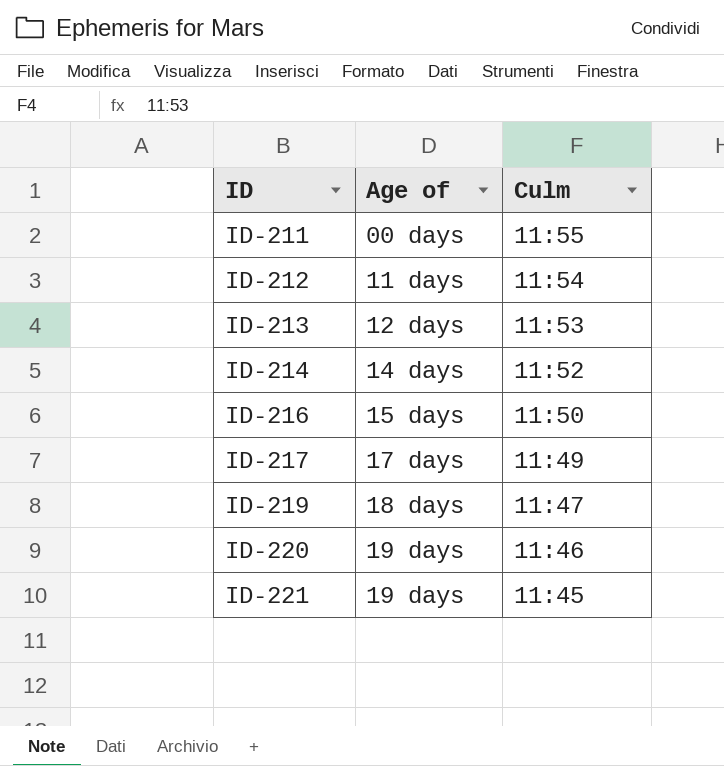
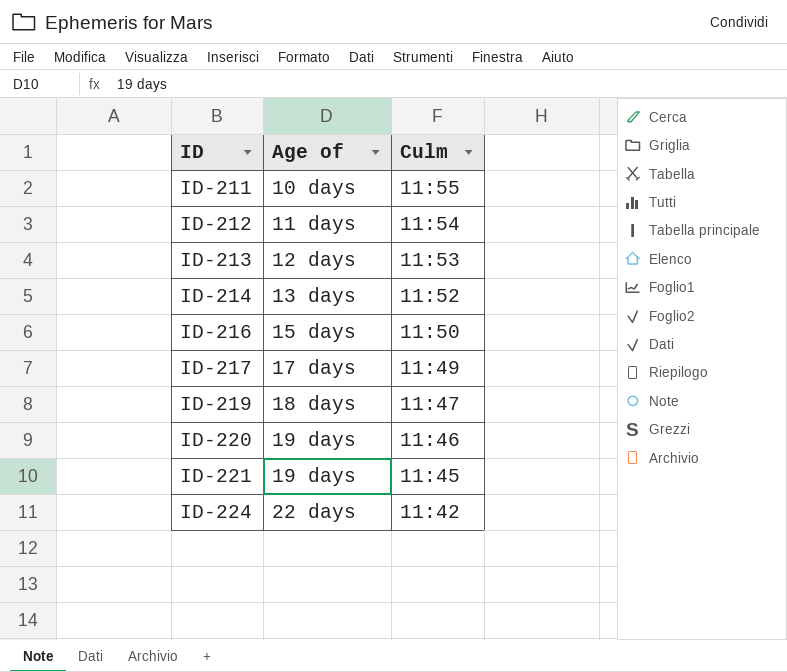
ID-211 | Age of: 00 days -> 10 days
ID-214 | Age of: 14 days -> 13 days
row ID-224: none -> 22 days | 11:42

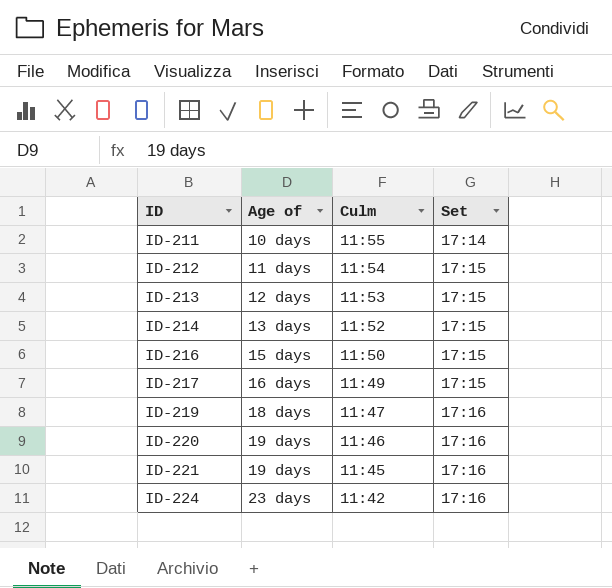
column Set | position: none -> 4
ID-217 | Age of: 17 days -> 16 days
ID-224 | Age of: 22 days -> 23 days

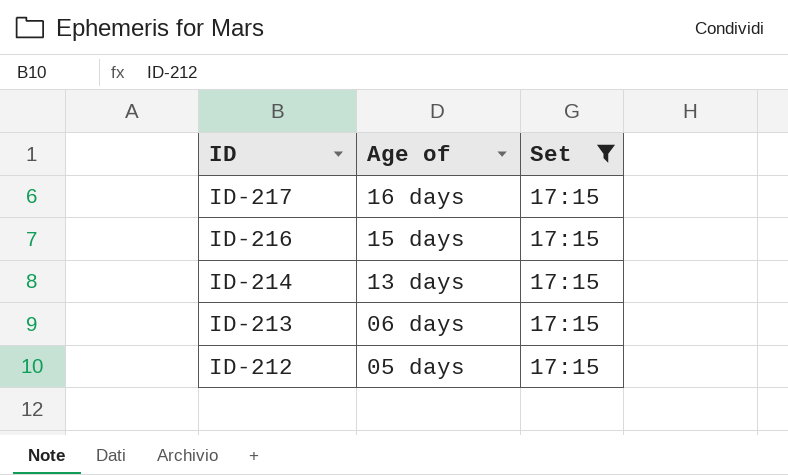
filter: none -> Set = 17:15
row order: ID ascending -> ID descending
column Culm | position: 3 -> none
ID-213 | Age of: 12 days -> 06 days
ID-212 | Age of: 11 days -> 05 days

